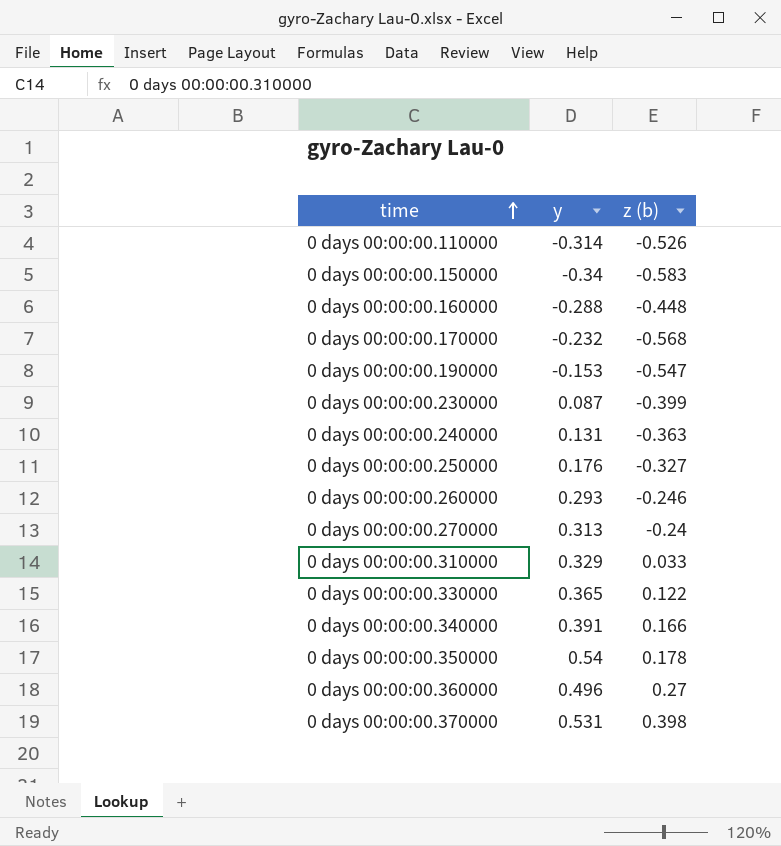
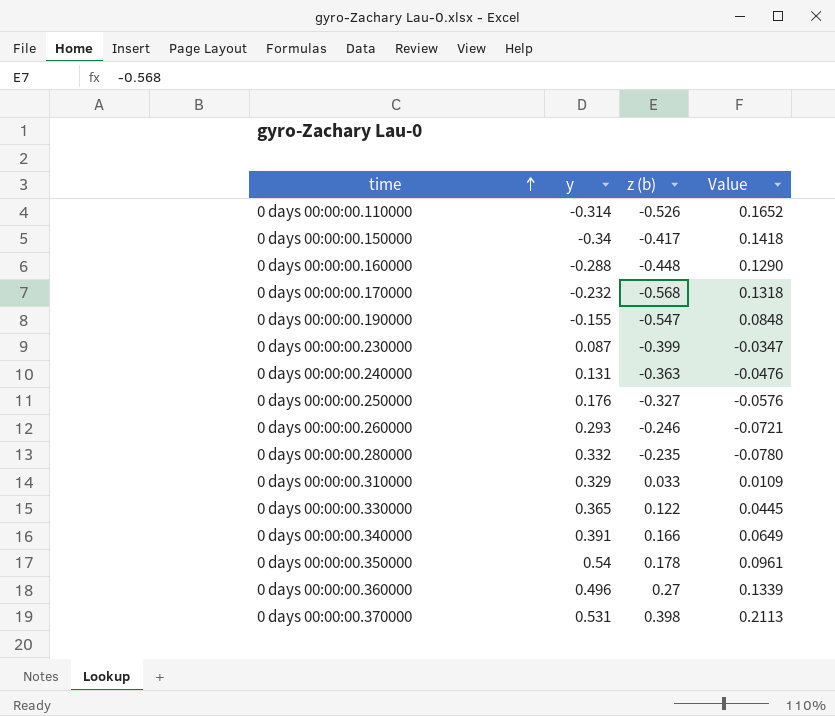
column Value | formula: none -> [y] * [z (b)]
row 0 days 00:00:00.270000: 0.313 | -0.24 -> none
0 days 00:00:00.150000 | z (b): -0.583 -> -0.417
0 days 00:00:00.190000 | y: -0.153 -> -0.155
row 0 days 00:00:00.280000: none -> 0.332 | -0.235 | -0.0780

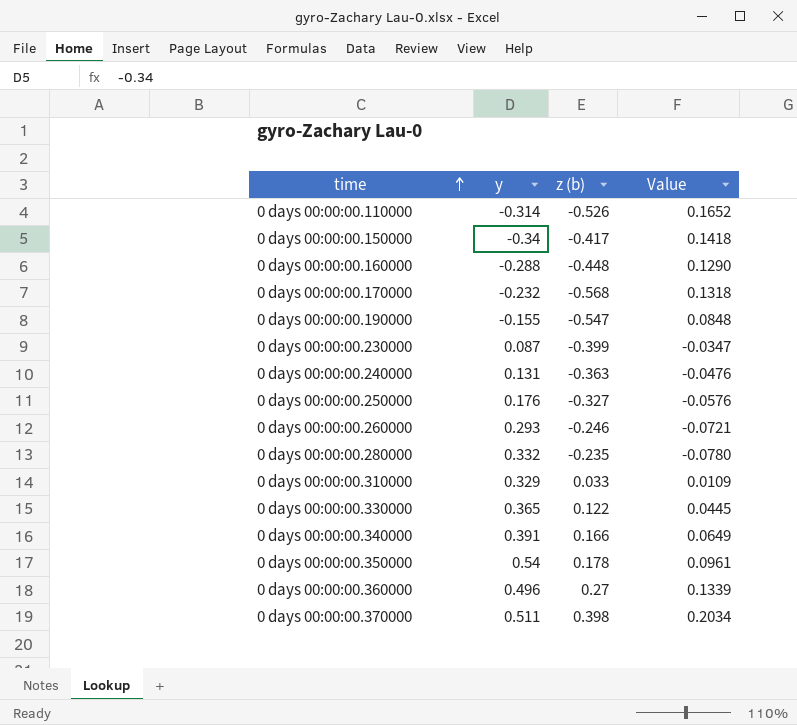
0 days 00:00:00.370000 | y: 0.531 -> 0.511
0 days 00:00:00.370000 | Value: 0.2113 -> 0.2034

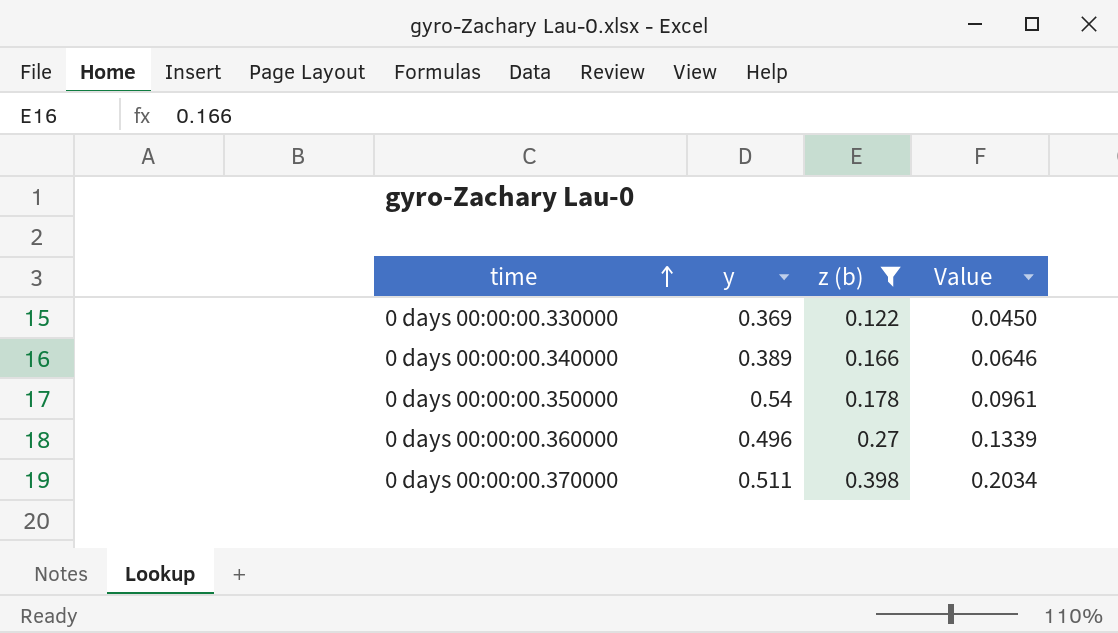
filter: none -> z (b) >= 0.122
0 days 00:00:00.330000 | y: 0.365 -> 0.369
0 days 00:00:00.330000 | Value: 0.0445 -> 0.0450
0 days 00:00:00.340000 | y: 0.391 -> 0.389
0 days 00:00:00.340000 | Value: 0.0649 -> 0.0646

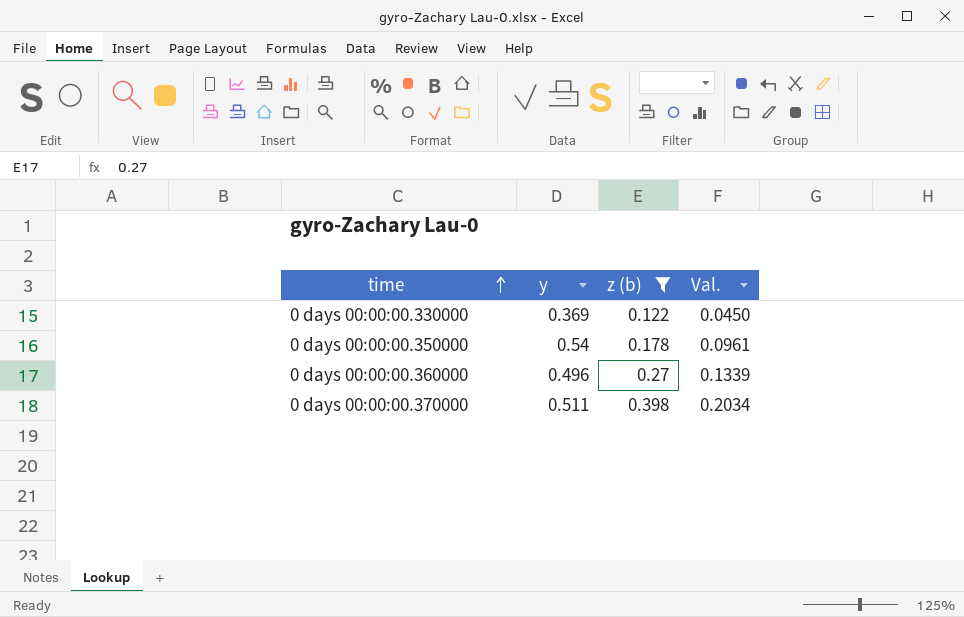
column name: Value -> Val.
row 0 days 00:00:00.340000: 0.389 | 0.166 | 0.0646 -> none

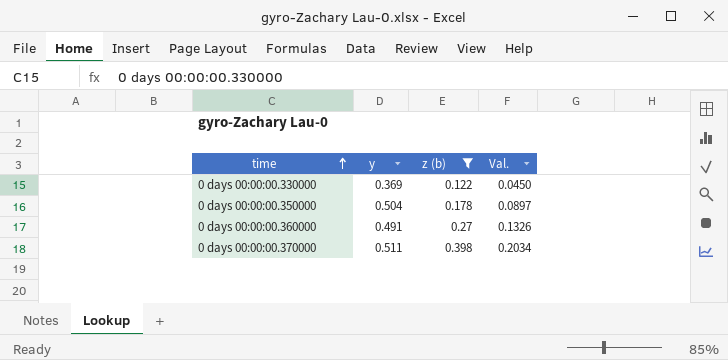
0 days 00:00:00.350000 | y: 0.54 -> 0.504
0 days 00:00:00.350000 | Val.: 0.0961 -> 0.0897
0 days 00:00:00.360000 | y: 0.496 -> 0.491
0 days 00:00:00.360000 | Val.: 0.1339 -> 0.1326

